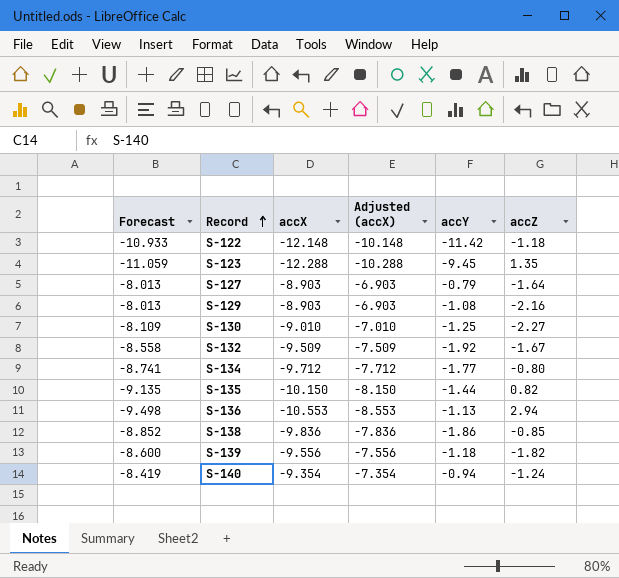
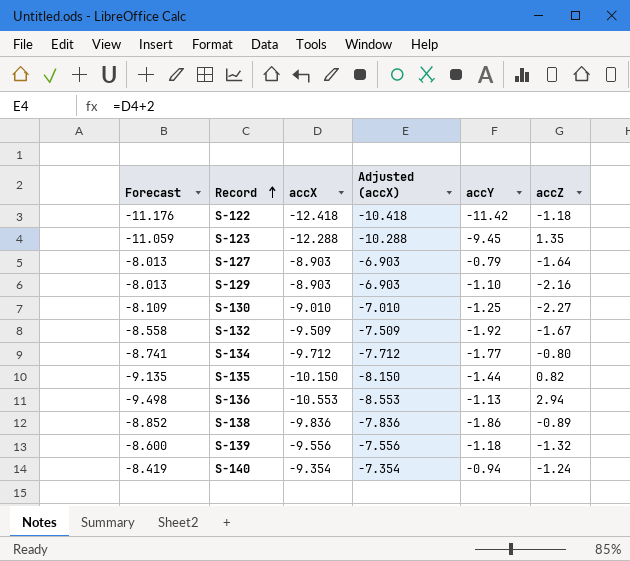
S-122 | Forecast: -10.933 -> -11.176
S-122 | accX: -12.148 -> -12.418
S-122 | Adjusted (accX): -10.148 -> -10.418
S-129 | accY: -1.08 -> -1.10
S-138 | accZ: -0.85 -> -0.89
S-139 | accZ: -1.82 -> -1.32

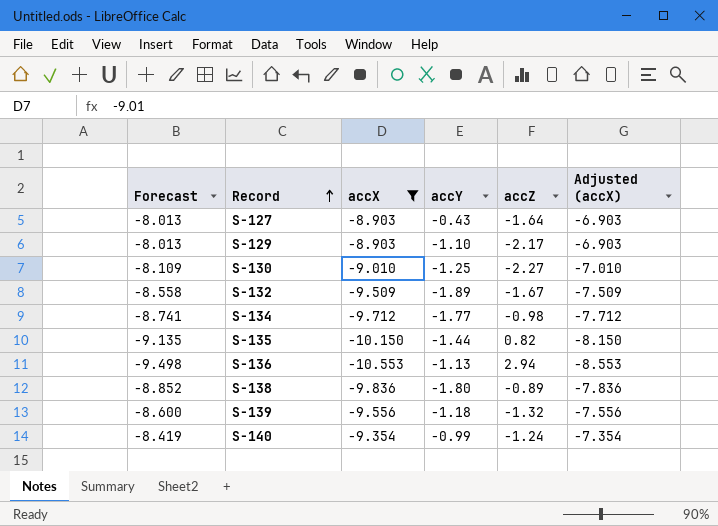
filter: none -> accX >= -10.553
column Adjusted (accX) | position: 4 -> 6
S-127 | accY: -0.79 -> -0.43
S-129 | accZ: -2.16 -> -2.17
S-132 | accY: -1.92 -> -1.89
S-134 | accZ: -0.80 -> -0.98
S-138 | accY: -1.86 -> -1.80
S-140 | accY: -0.94 -> -0.99

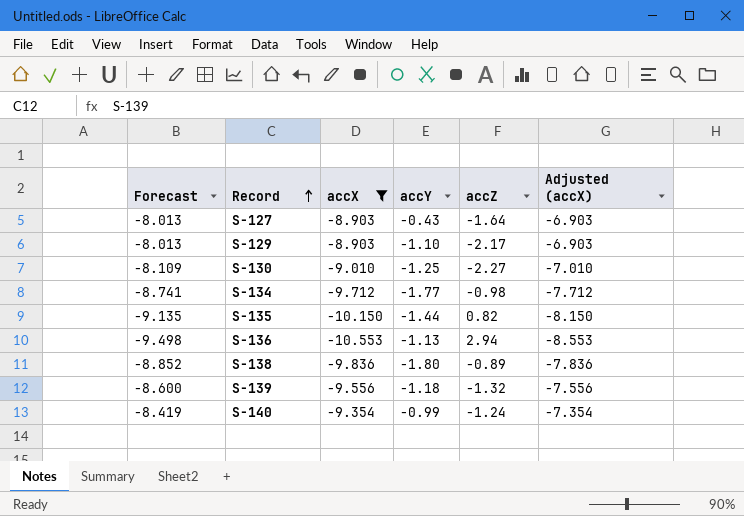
row S-132: -8.558 | -9.509 | -1.89 | -1.67 | -7.509 -> none

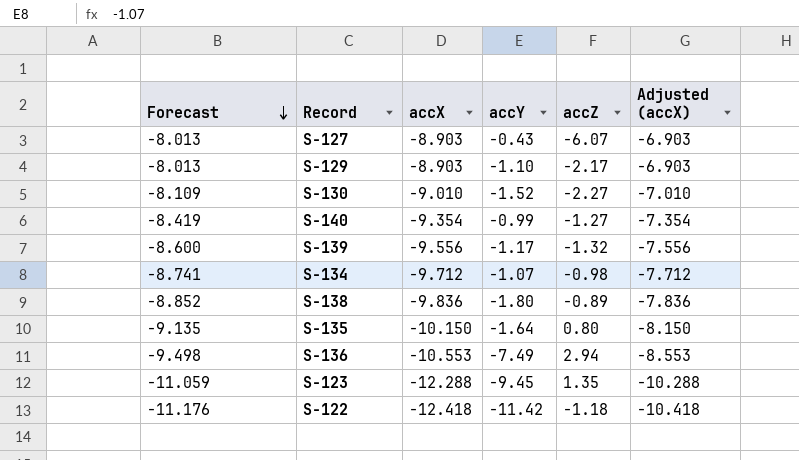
filter: accX >= -10.553 -> none
row order: Record ascending -> Forecast descending
S-127 | accZ: -1.64 -> -6.07
S-130 | accY: -1.25 -> -1.52
S-140 | accZ: -1.24 -> -1.27
S-139 | accY: -1.18 -> -1.17
S-134 | accY: -1.77 -> -1.07
S-135 | accY: -1.44 -> -1.64
S-135 | accZ: 0.82 -> 0.80
S-136 | accY: -1.13 -> -7.49

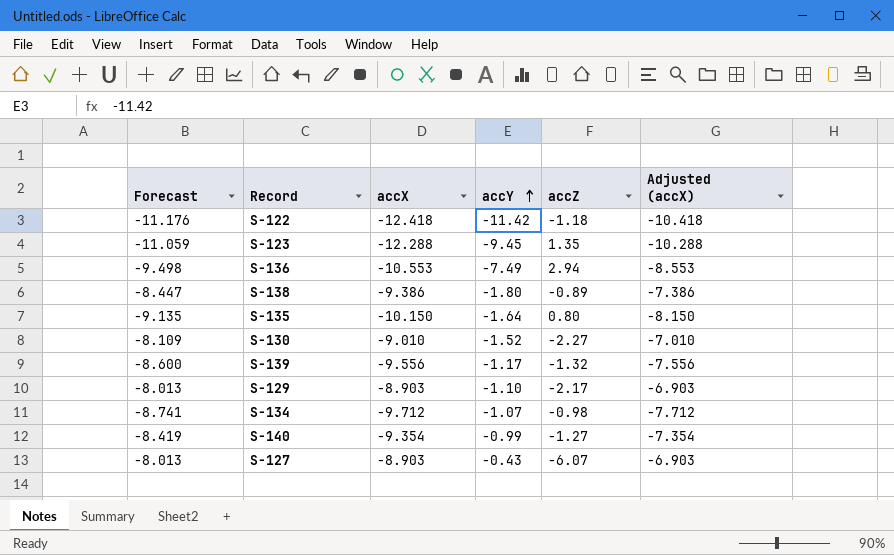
row order: Forecast descending -> accY ascending
S-138 | Forecast: -8.852 -> -8.447
S-138 | accX: -9.836 -> -9.386
S-138 | Adjusted (accX): -7.836 -> -7.386

